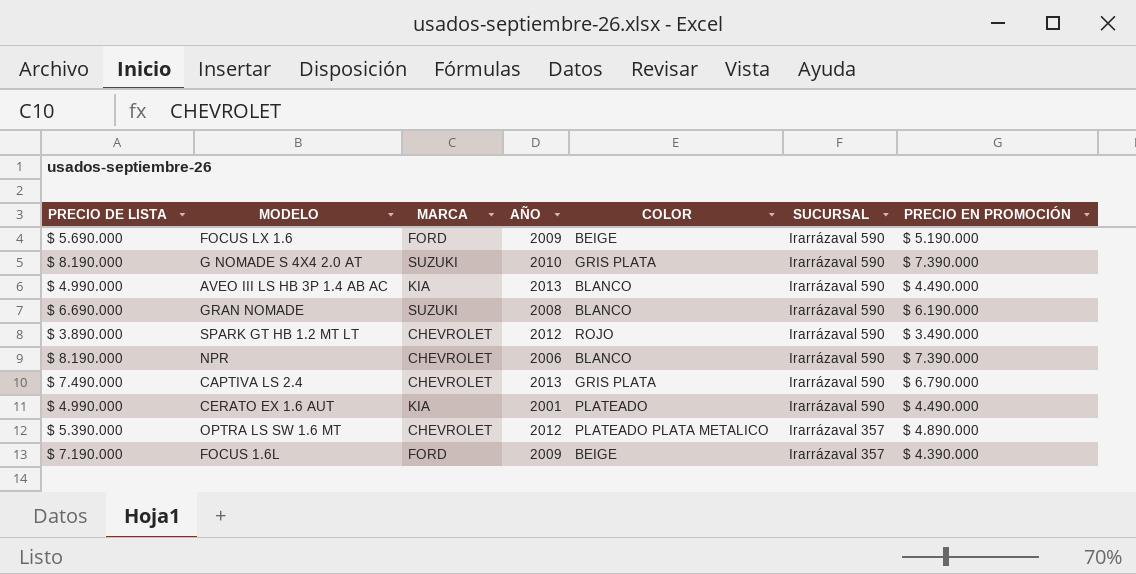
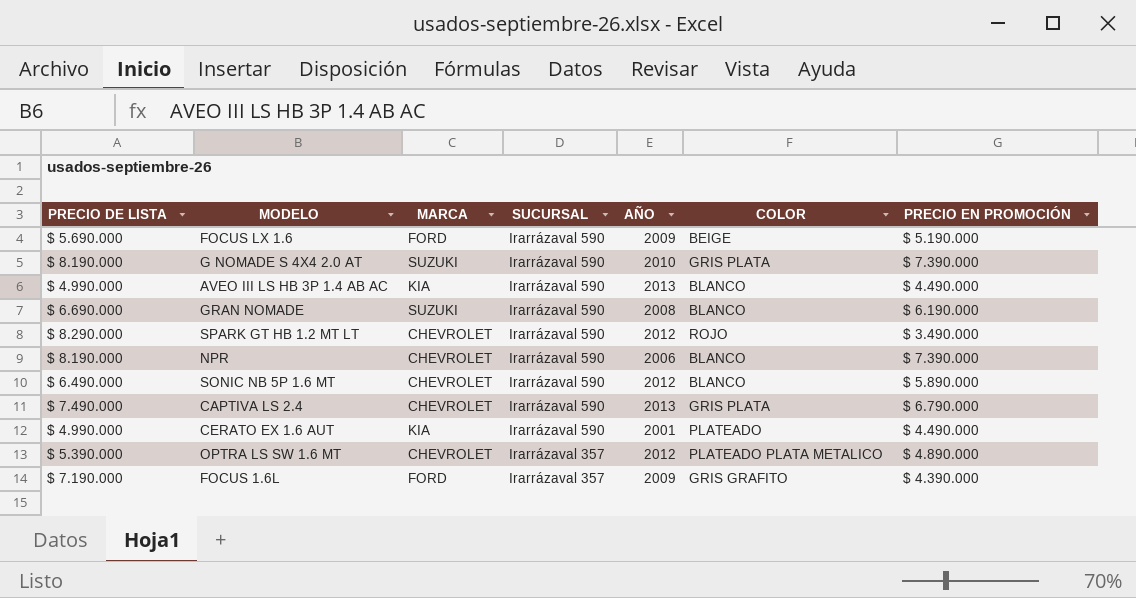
column SUCURSAL | position: 6 -> 4
SPARK GT HB 1.2 MT LT | PRECIO DE LISTA: $ 3.890.000 -> $ 8.290.000
row SONIC NB 5P 1.6 MT: none -> $ 6.490.000 | CHEVROLET | Irarrázaval 590 | 2012 | BLANCO | $ 5.890.000
FOCUS 1.6L | COLOR: BEIGE -> GRIS GRAFITO

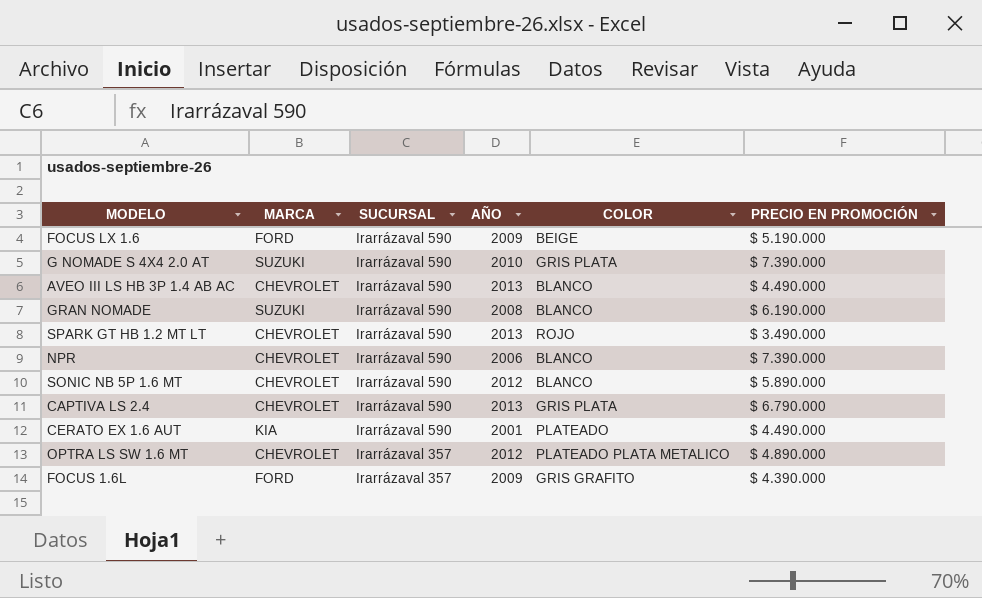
column PRECIO DE LISTA | position: 1 -> none
AVEO III LS HB 3P 1.4 AB AC | MARCA: KIA -> CHEVROLET
SPARK GT HB 1.2 MT LT | AÑO: 2012 -> 2013

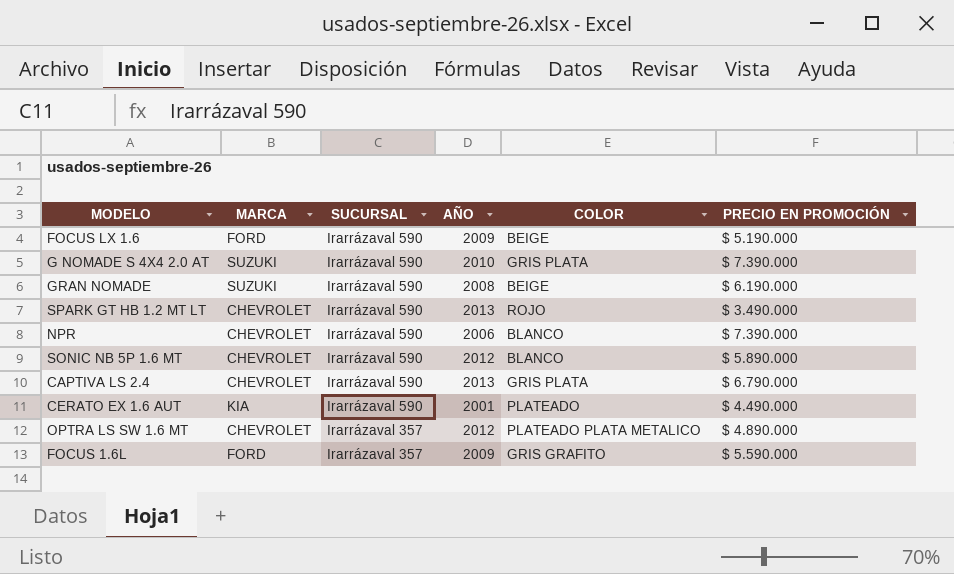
row AVEO III LS HB 3P 1.4 AB AC: CHEVROLET | Irarrázaval 590 | 2013 | BLANCO | $ 4.490.000 -> none
GRAN NOMADE | COLOR: BLANCO -> BEIGE
FOCUS 1.6L | PRECIO EN PROMOCIÓN: $ 4.390.000 -> $ 5.590.000

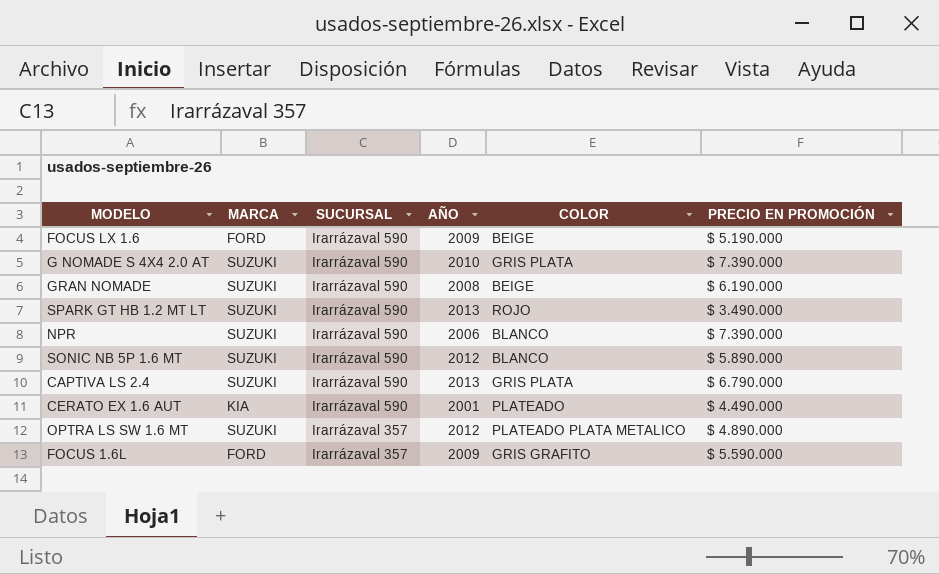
SPARK GT HB 1.2 MT LT | MARCA: CHEVROLET -> SUZUKI
NPR | MARCA: CHEVROLET -> SUZUKI
SONIC NB 5P 1.6 MT | MARCA: CHEVROLET -> SUZUKI
CAPTIVA LS 2.4 | MARCA: CHEVROLET -> SUZUKI
OPTRA LS SW 1.6 MT | MARCA: CHEVROLET -> SUZUKI

